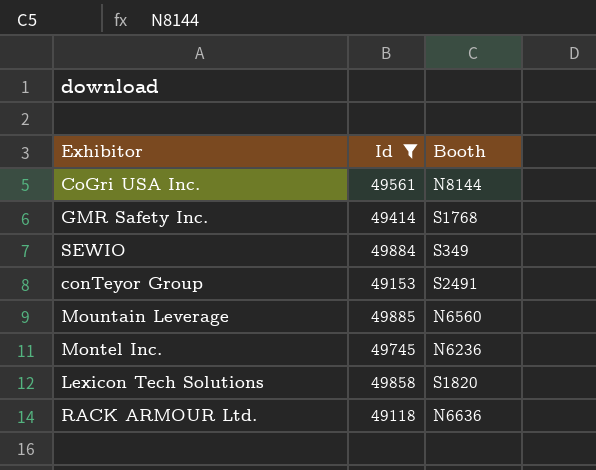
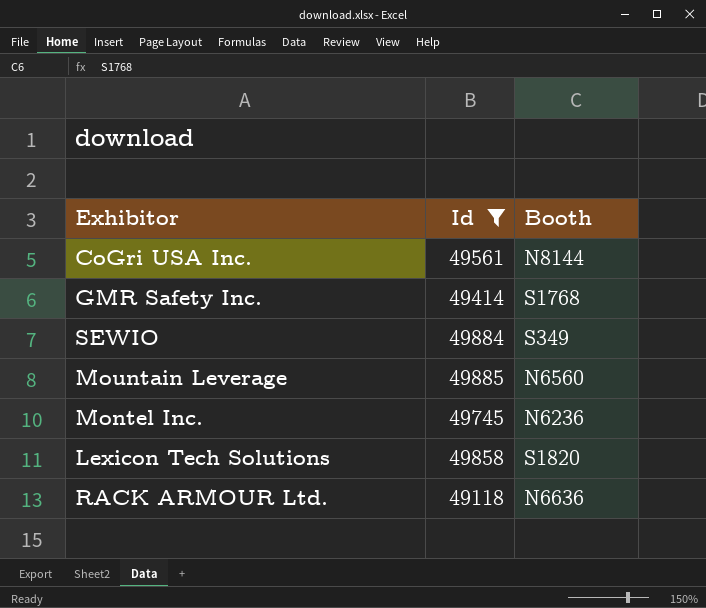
row conTeyor Group: 49153 | S2491 -> none

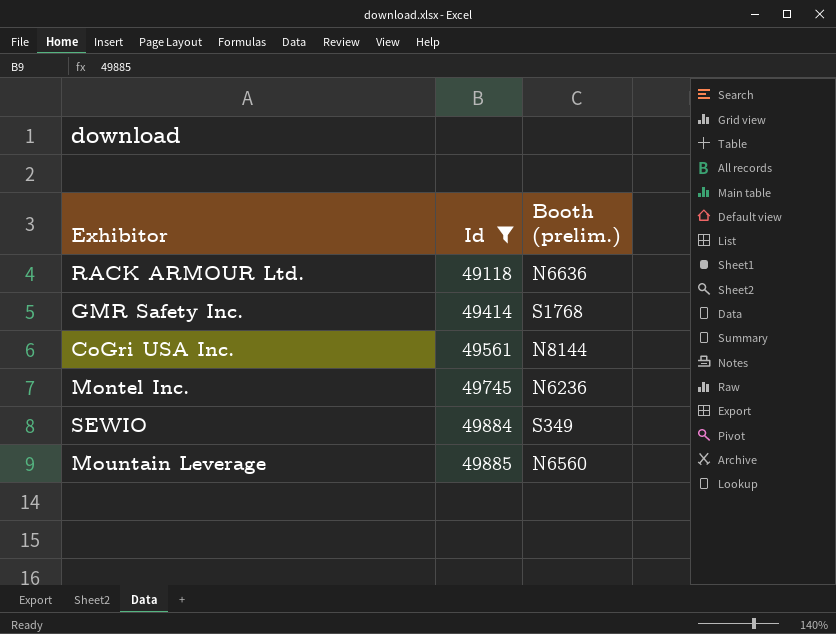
row order: none -> Id ascending
column name: Booth -> Booth (prelim.)
row Lexicon Tech Solutions: 49858 | S1820 -> none

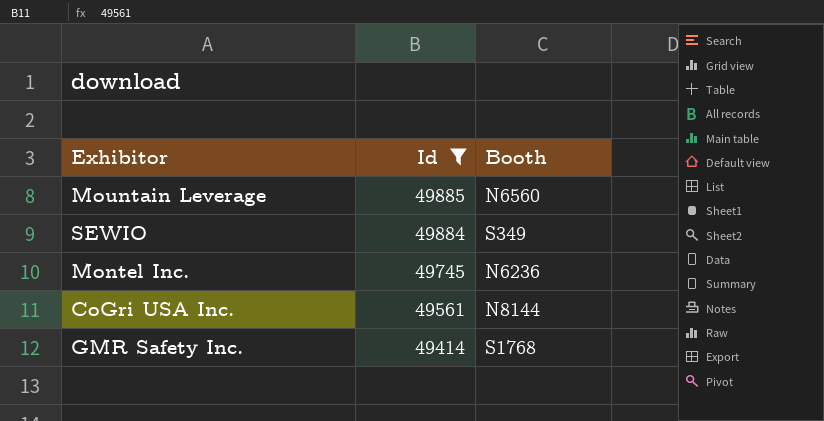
row order: Id ascending -> Id descending
column name: Booth (prelim.) -> Booth
row RACK ARMOUR Ltd.: 49118 | N6636 -> none

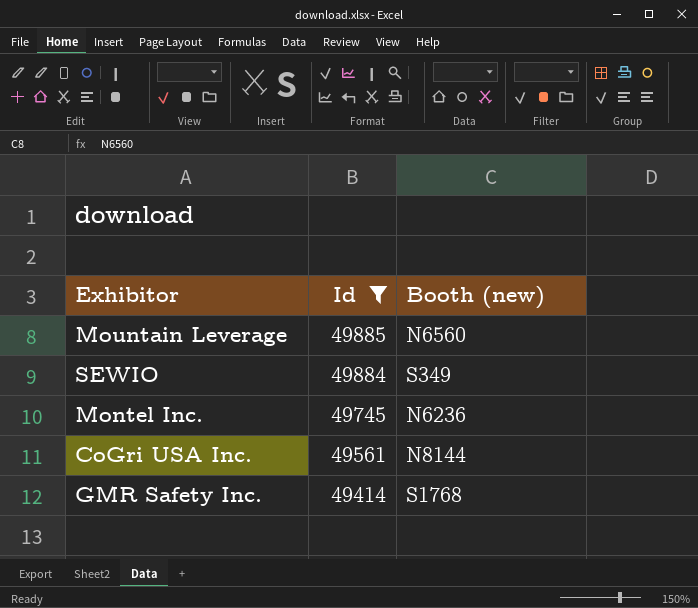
column name: Booth -> Booth (new)

